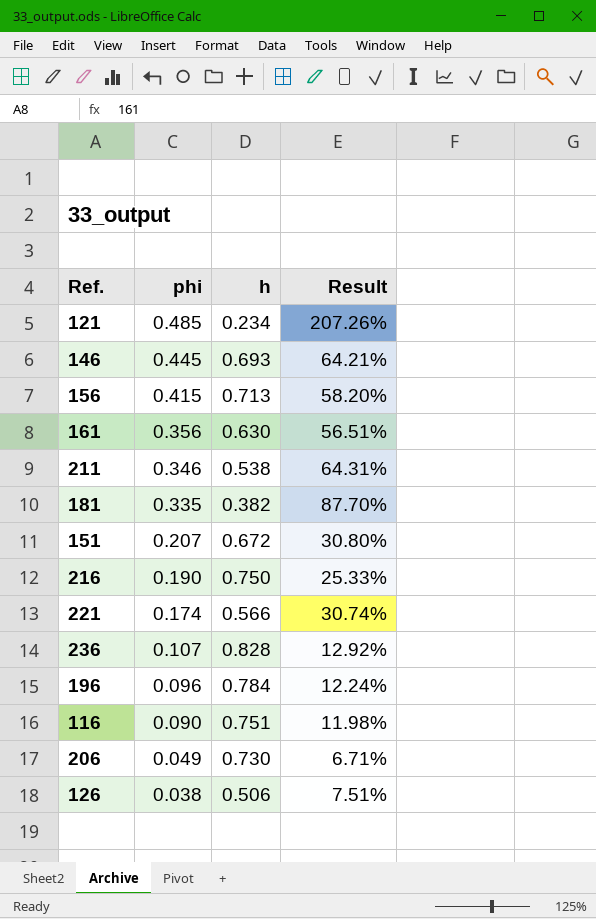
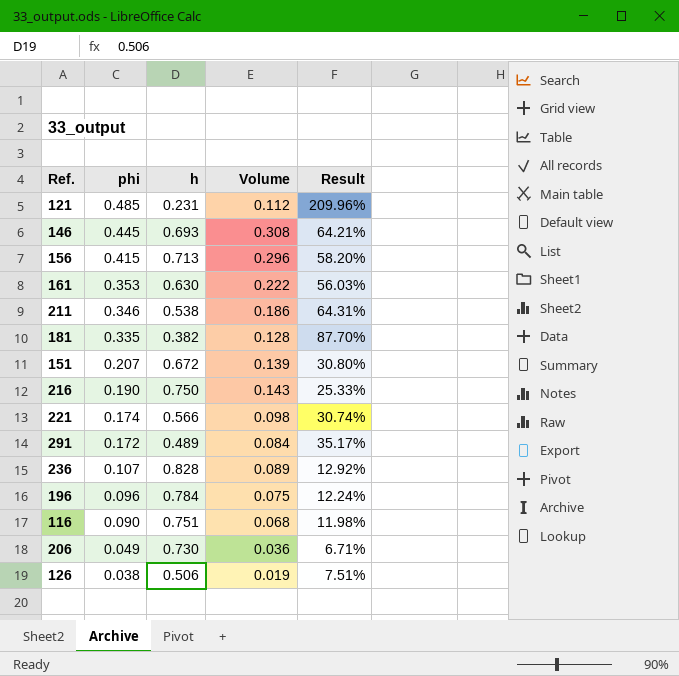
column Volume | formula: none -> [phi] * [h]
121 | h: 0.234 -> 0.231
121 | Result: 207.26% -> 209.96%
161 | phi: 0.356 -> 0.353
161 | Result: 56.51% -> 56.03%
row 291: none -> 0.172 | 0.489 | 0.084 | 35.17%

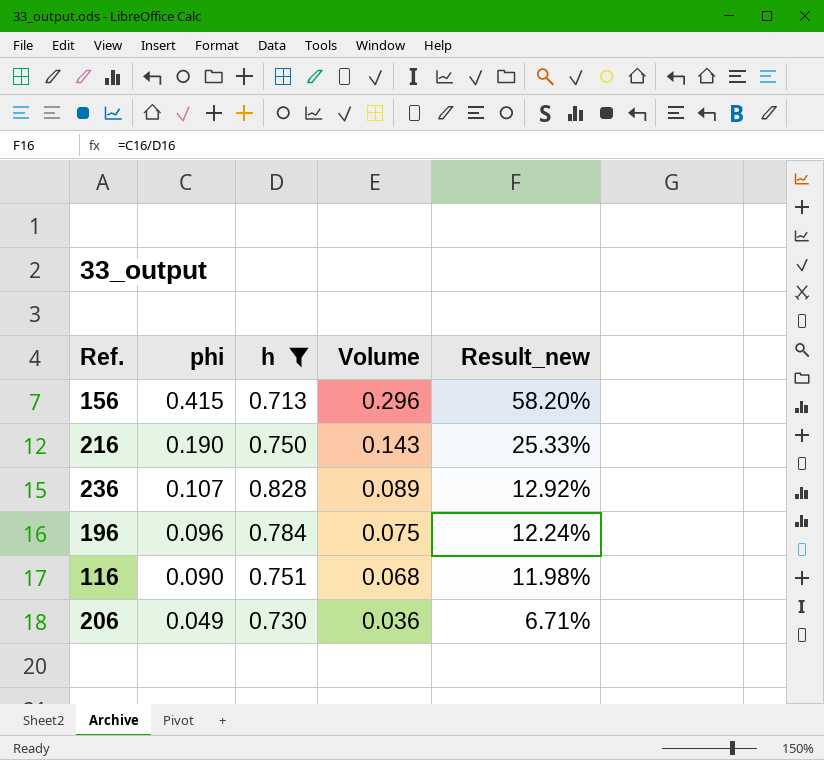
filter: none -> h >= 0.713
column name: Result -> Result_new

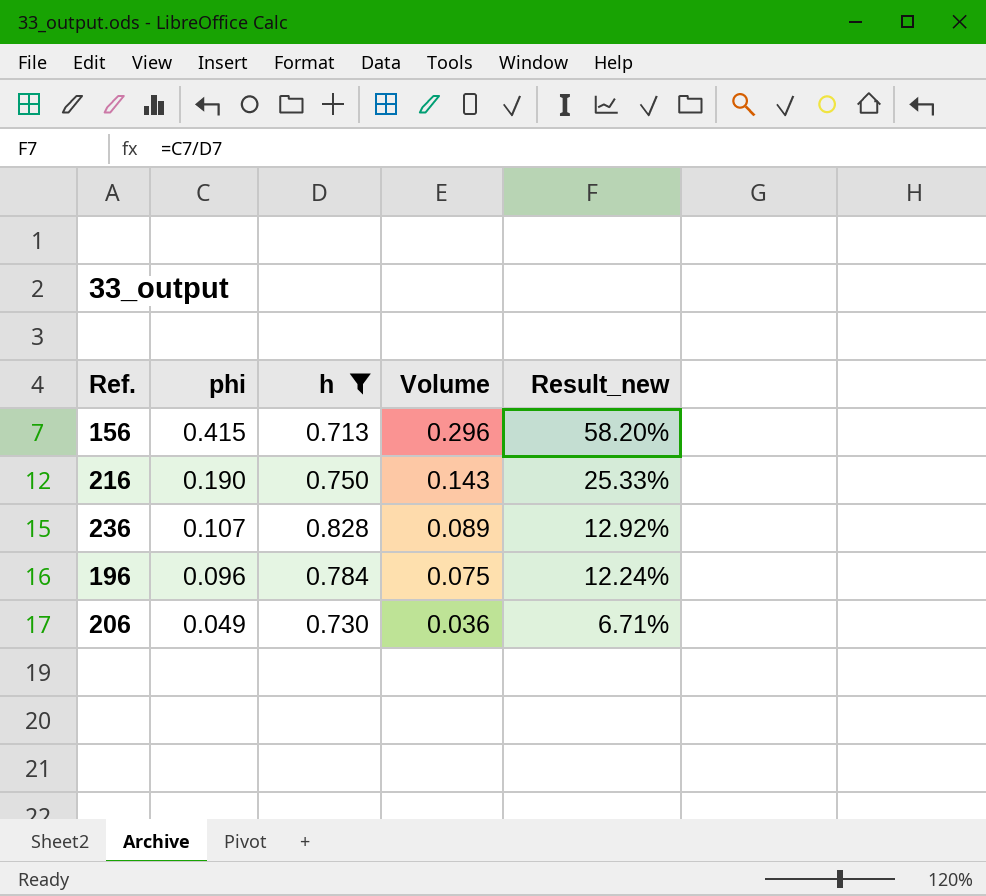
row 116: 0.090 | 0.751 | 0.068 | 11.98% -> none

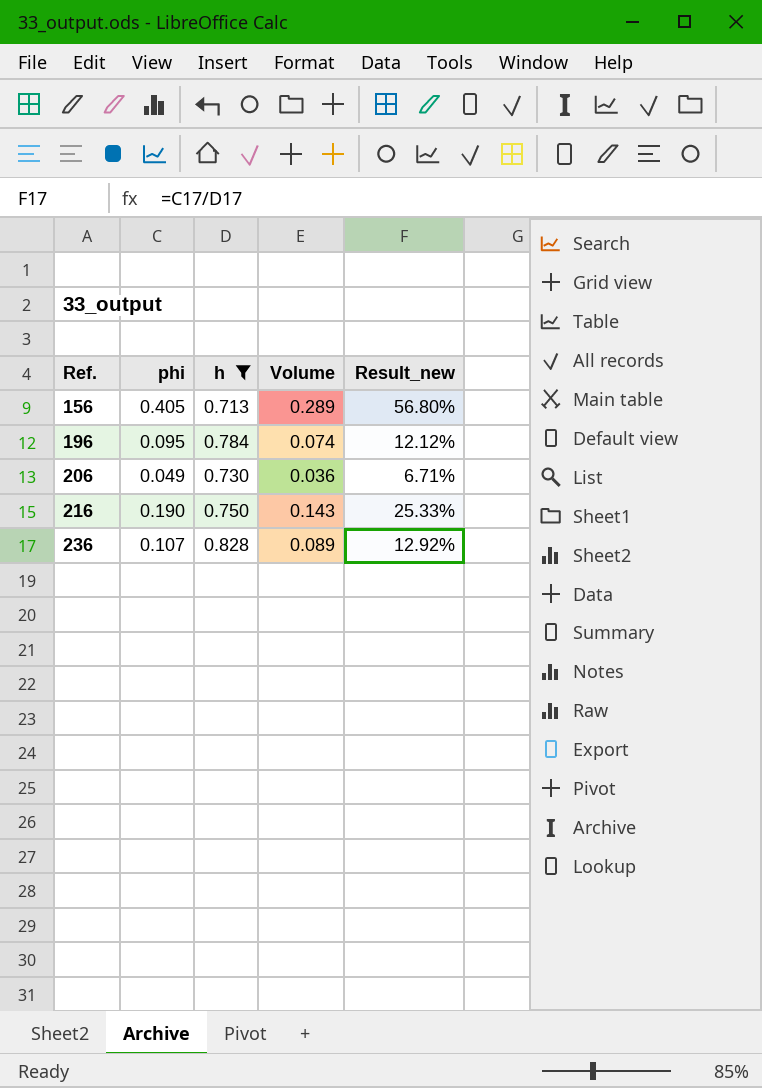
row order: phi descending -> Ref. ascending
156 | phi: 0.415 -> 0.405
156 | Volume: 0.296 -> 0.289
156 | Result_new: 58.20% -> 56.80%
196 | phi: 0.096 -> 0.095
196 | Volume: 0.075 -> 0.074
196 | Result_new: 12.24% -> 12.12%

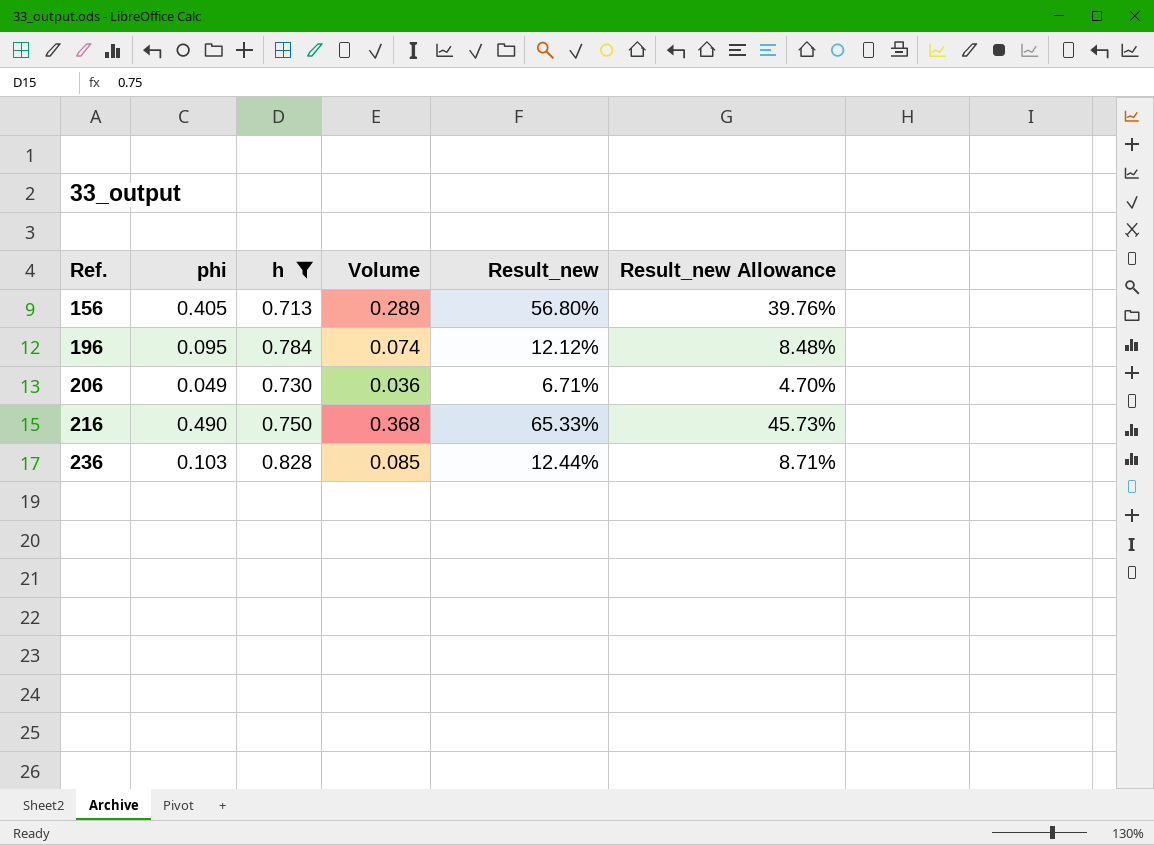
column Result_new Allowance | formula: none -> [Result_new] * 0.7
216 | phi: 0.190 -> 0.490
216 | Volume: 0.143 -> 0.368
216 | Result_new: 25.33% -> 65.33%
236 | phi: 0.107 -> 0.103
236 | Volume: 0.089 -> 0.085
236 | Result_new: 12.92% -> 12.44%

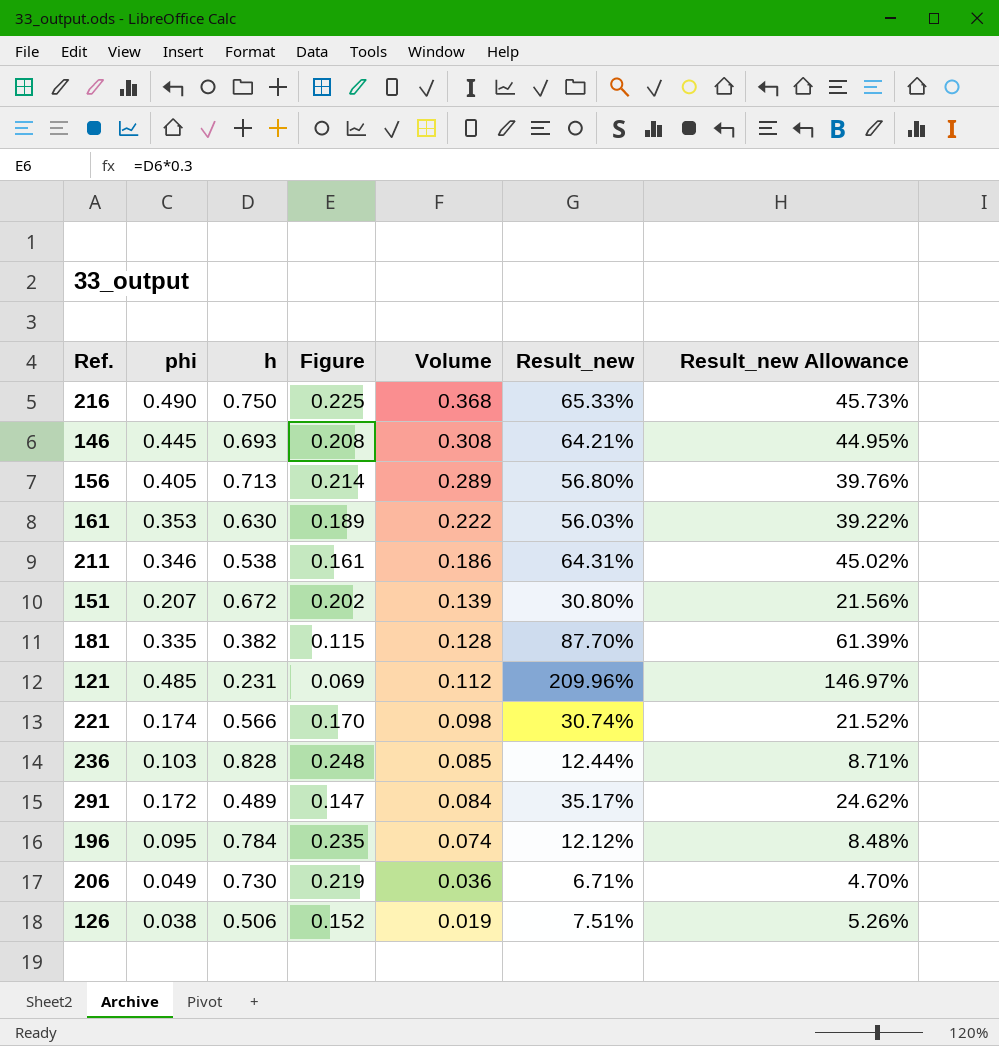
filter: h >= 0.713 -> none
row order: Ref. ascending -> Volume descending
column Figure | formula: none -> [h] * 0.3

